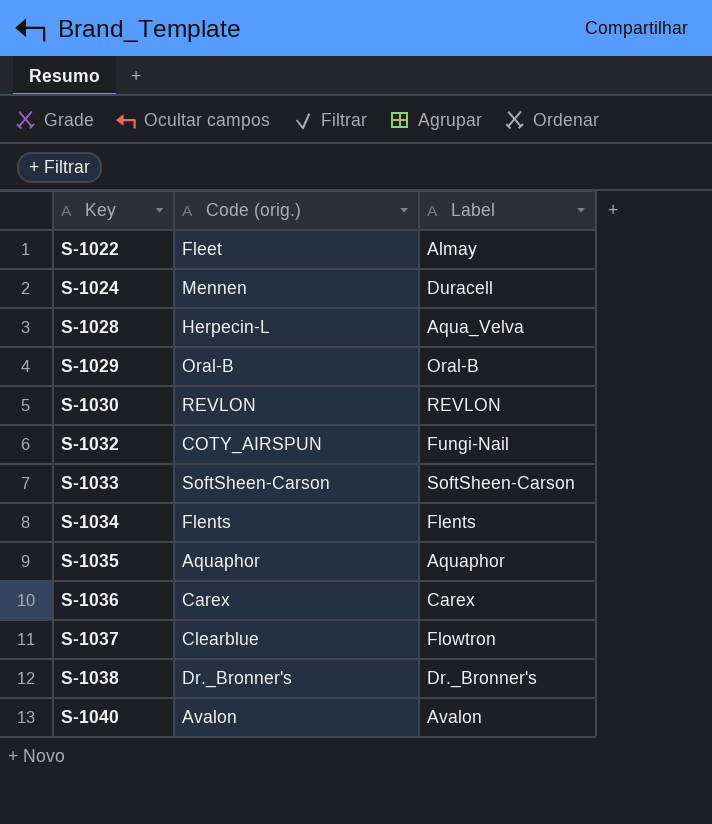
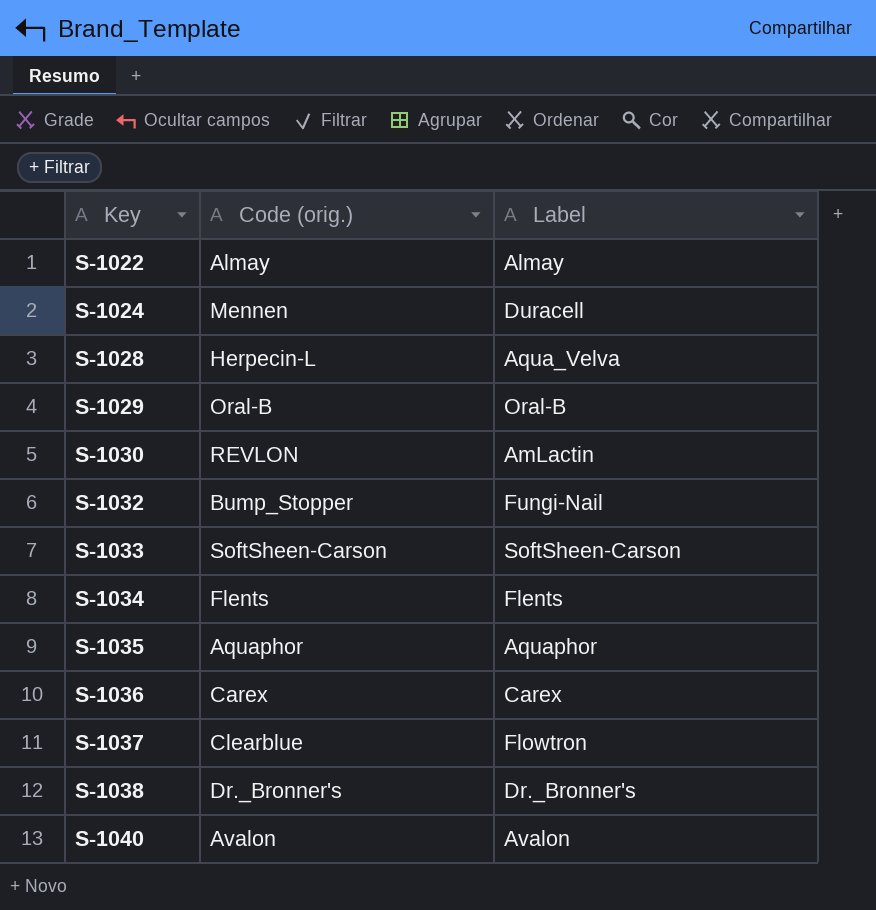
S-1022 | Code (orig.): Fleet -> Almay
S-1030 | Label: REVLON -> AmLactin
S-1032 | Code (orig.): COTY_AIRSPUN -> Bump_Stopper

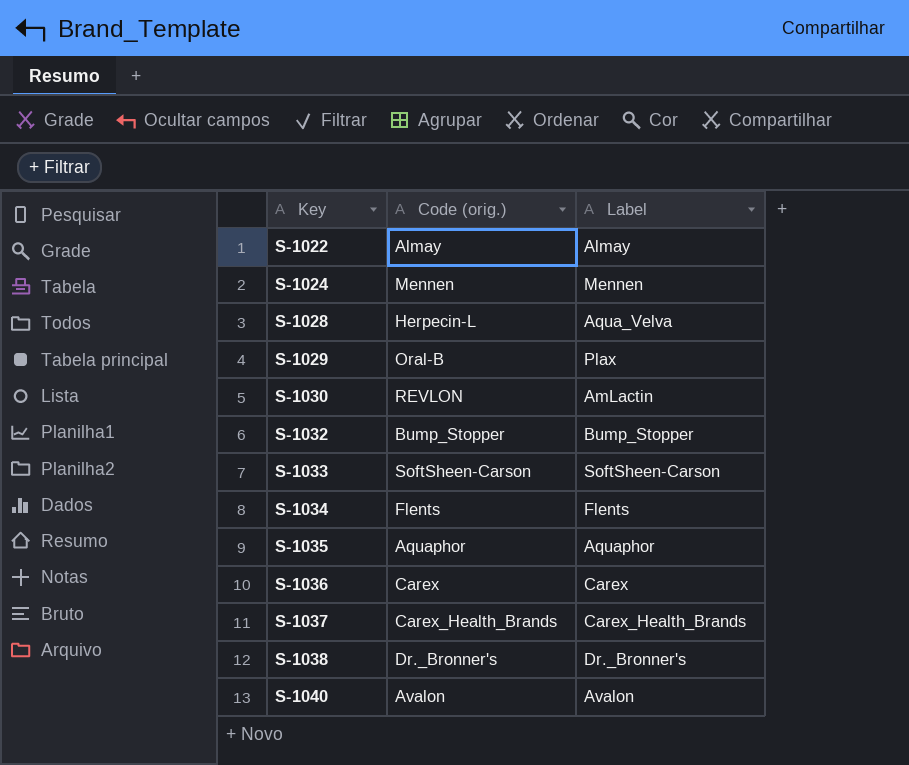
S-1024 | Label: Duracell -> Mennen
S-1029 | Label: Oral-B -> Plax
S-1032 | Label: Fungi-Nail -> Bump_Stopper
S-1037 | Code (orig.): Clearblue -> Carex_Health_Brands
S-1037 | Label: Flowtron -> Carex_Health_Brands

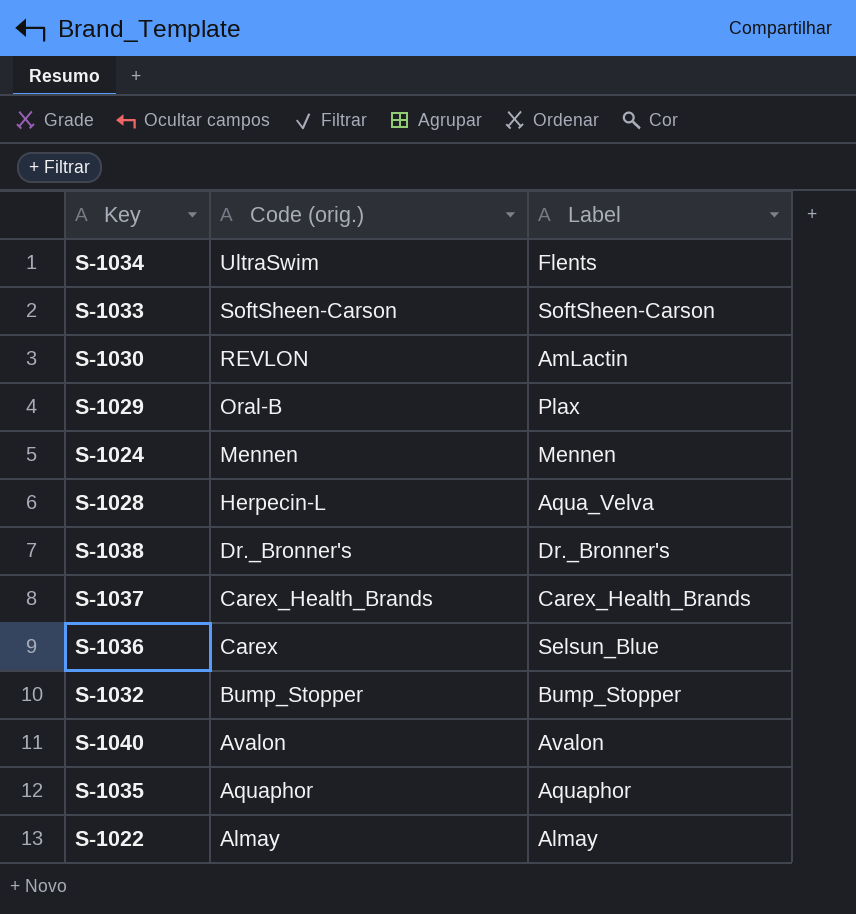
row order: Key ascending -> Code (orig.) descending
S-1034 | Code (orig.): Flents -> UltraSwim
S-1036 | Label: Carex -> Selsun_Blue

